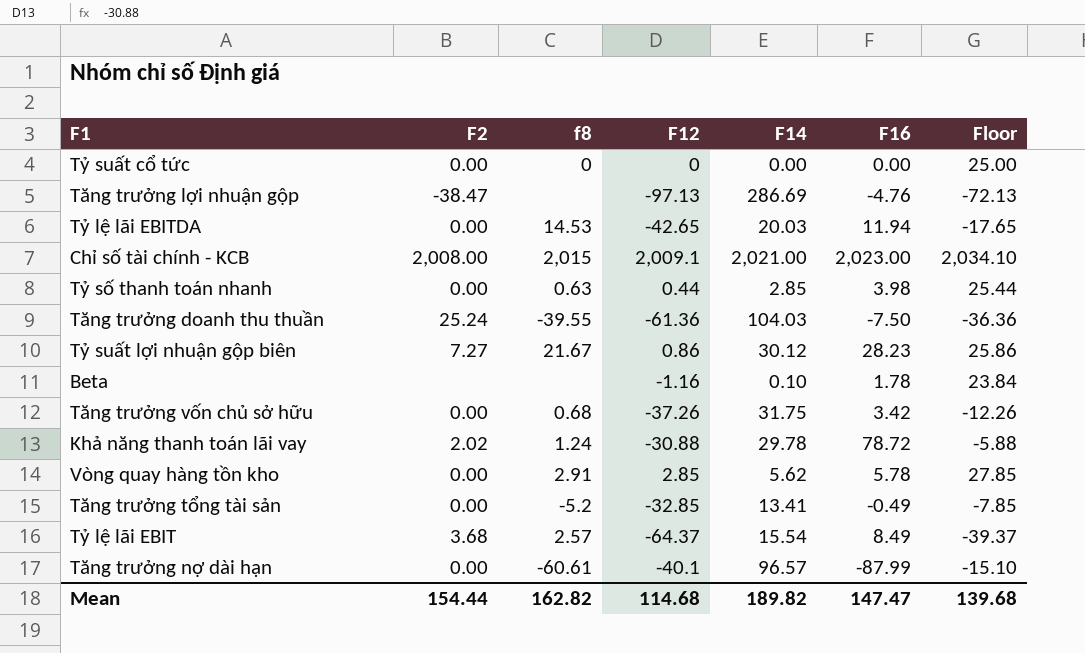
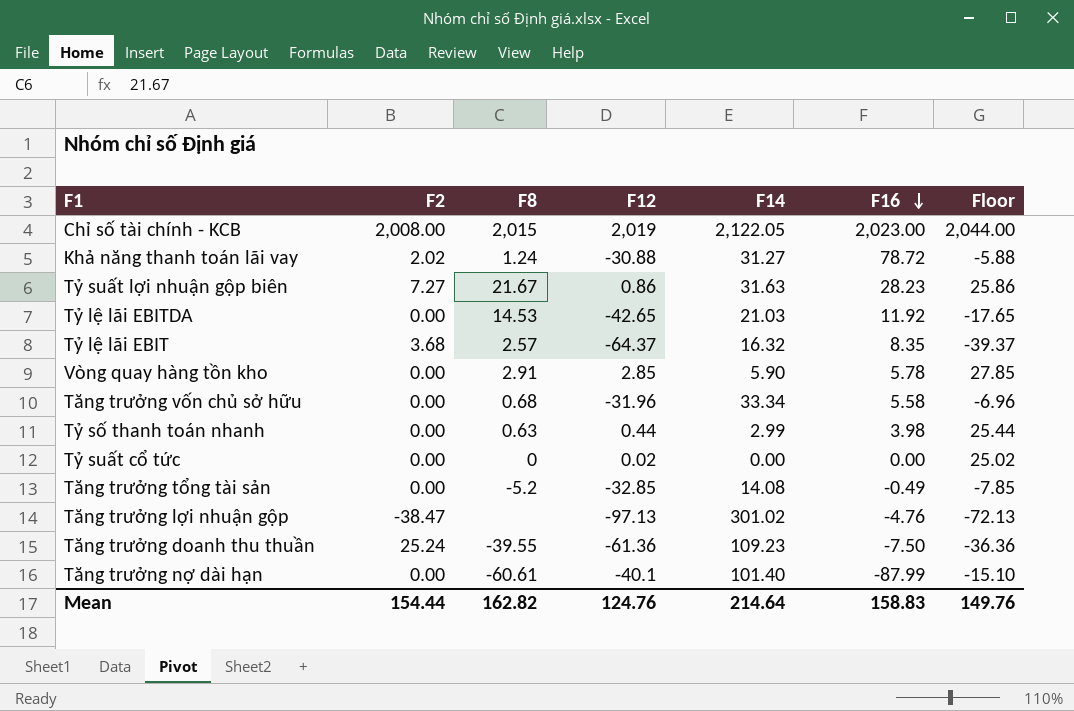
row order: none -> F16 descending
column name: f8 -> F8
row Beta: none | none | -1.16 | 0.10 | 1.78 | 23.84 -> none
Chỉ số tài chính - KCB | F12: 2,009.1 -> 2,019
Chỉ số tài chính - KCB | F14: 2,021.00 -> 2,122.05
Chỉ số tài chính - KCB | Floor: 2,034.10 -> 2,044.00
Khả năng thanh toán lãi vay | F14: 29.78 -> 31.27
Tỷ suất lợi nhuận gộp biên | F14: 30.12 -> 31.63
Tỷ lệ lãi EBITDA | F14: 20.03 -> 21.03
Tỷ lệ lãi EBITDA | F16: 11.94 -> 11.92
Tỷ lệ lãi EBIT | F14: 15.54 -> 16.32
Tỷ lệ lãi EBIT | F16: 8.49 -> 8.35
Vòng quay hàng tồn kho | F14: 5.62 -> 5.90
Tăng trưởng vốn chủ sở hữu | F12: -37.26 -> -31.96
Tăng trưởng vốn chủ sở hữu | F14: 31.75 -> 33.34
Tăng trưởng vốn chủ sở hữu | F16: 3.42 -> 5.58
Tăng trưởng vốn chủ sở hữu | Floor: -12.26 -> -6.96
Tỷ số thanh toán nhanh | F14: 2.85 -> 2.99
Tỷ suất cổ tức | F12: 0 -> 0.02
Tỷ suất cổ tức | Floor: 25.00 -> 25.02
Tăng trưởng tổng tài sản | F14: 13.41 -> 14.08
Tăng trưởng lợi nhuận gộp | F14: 286.69 -> 301.02
Tăng trưởng doanh thu thuần | F14: 104.03 -> 109.23
Tăng trưởng nợ dài hạn | F14: 96.57 -> 101.40
Mean | F12: 114.68 -> 124.76
Mean | F14: 189.82 -> 214.64
Mean | F16: 147.47 -> 158.83
Mean | Floor: 139.68 -> 149.76

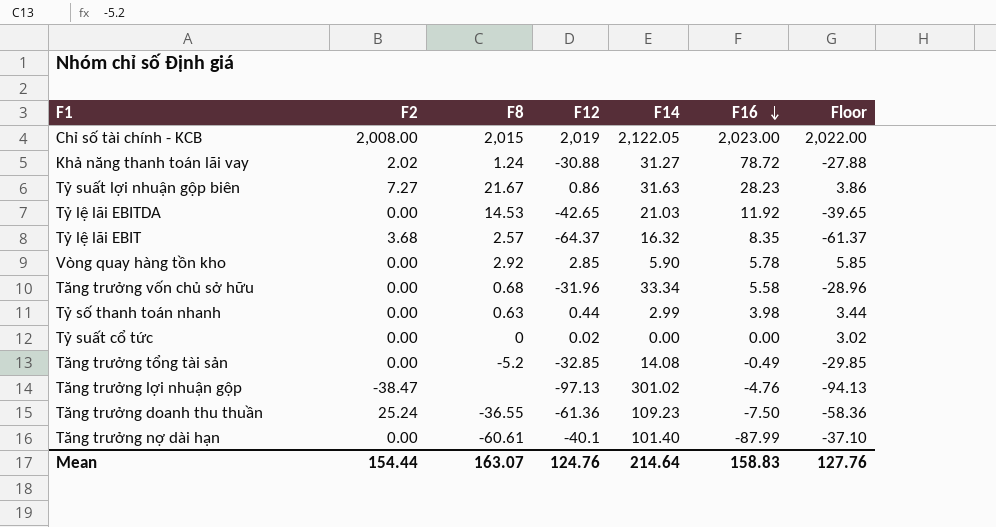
column Floor | formula: [F12] + 25 -> [F12] + 3
Vòng quay hàng tồn kho | F8: 2.91 -> 2.92
Tăng trưởng doanh thu thuần | F8: -39.55 -> -36.55
Mean | F8: 162.82 -> 163.07
Mean | Floor: 149.76 -> 127.76

